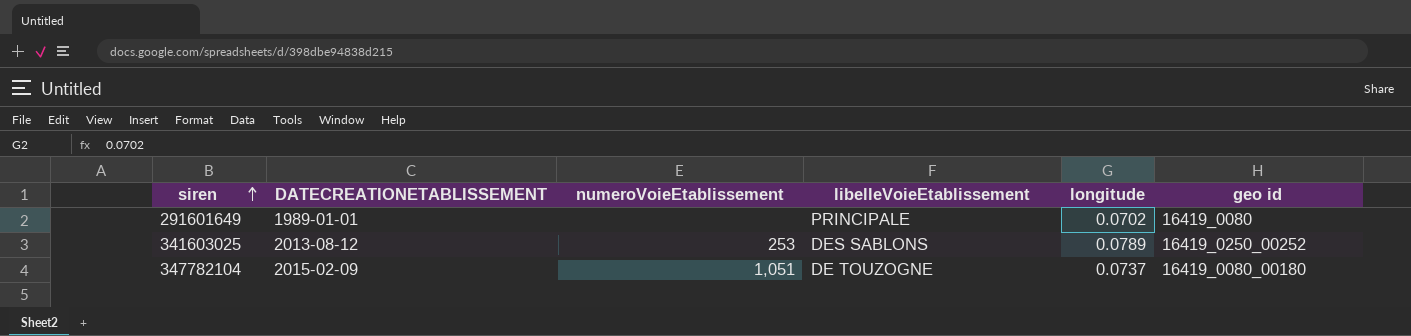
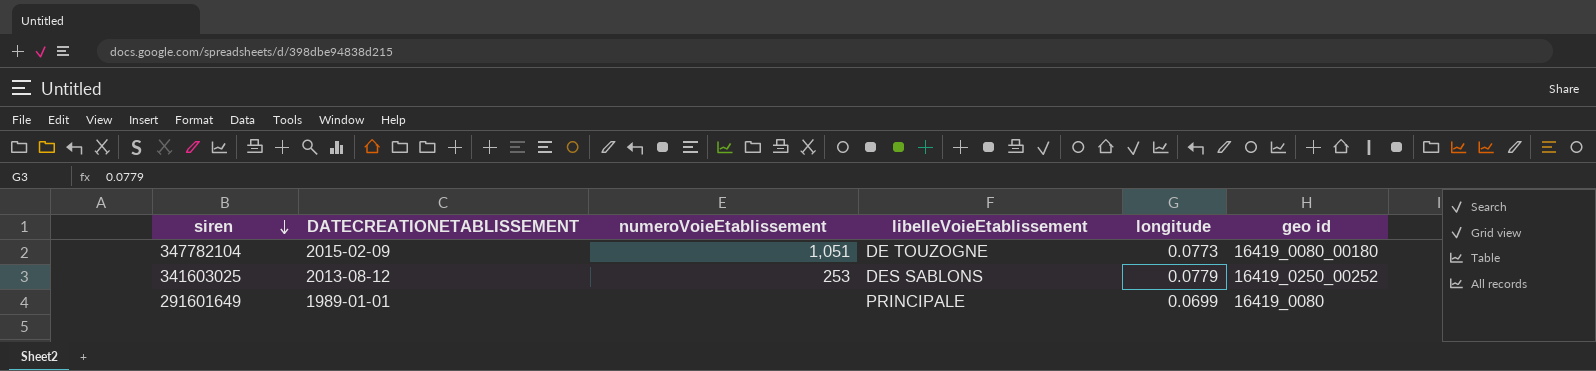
row order: siren ascending -> siren descending
347782104 | longitude: 0.0737 -> 0.0773
341603025 | longitude: 0.0789 -> 0.0779
291601649 | longitude: 0.0702 -> 0.0699

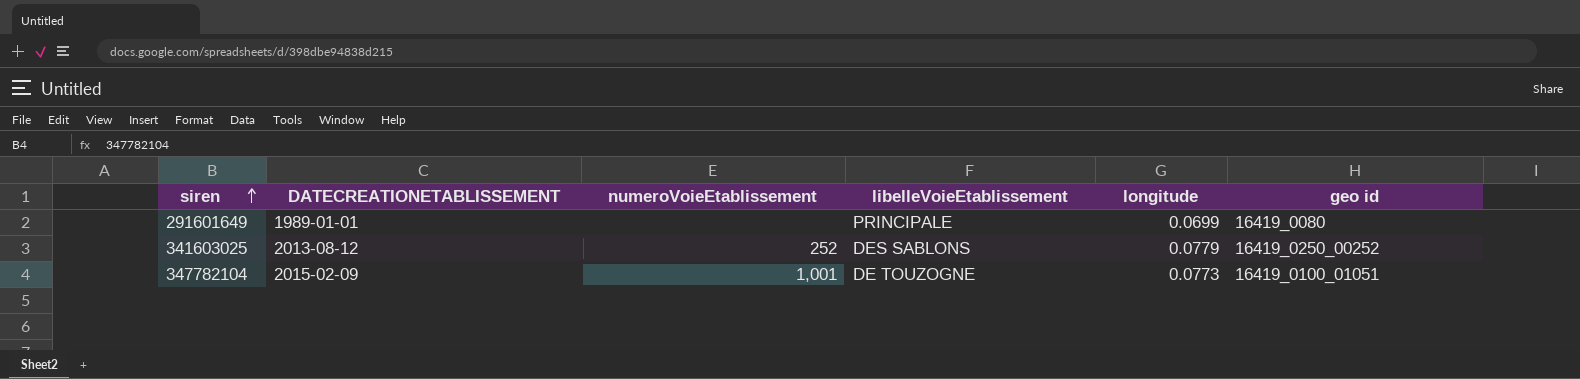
row order: siren descending -> siren ascending
341603025 | numeroVoieEtablissement: 253 -> 252
347782104 | numeroVoieEtablissement: 1,051 -> 1,001
347782104 | geo id: 16419_0080_00180 -> 16419_0100_01051

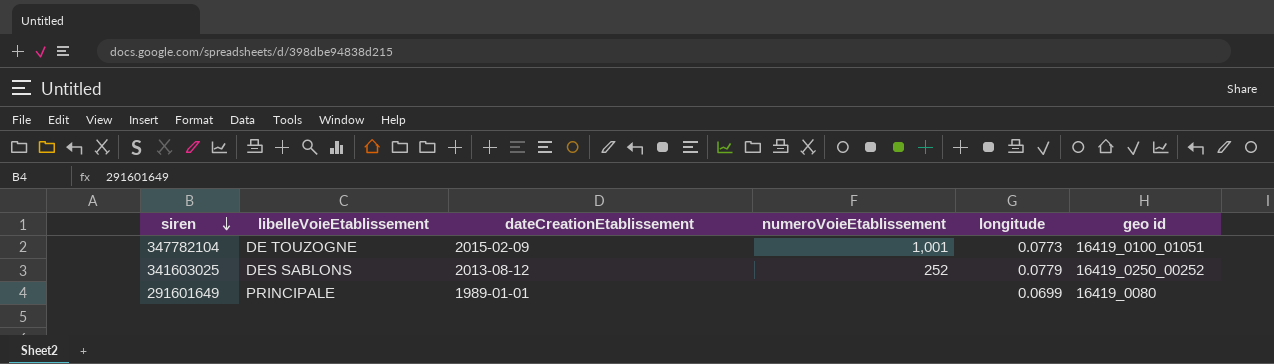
row order: siren ascending -> siren descending
column libelleVoieEtablissement | position: 4 -> 2
column name: DATECREATIONETABLISSEMENT -> dateCreationEtablissement

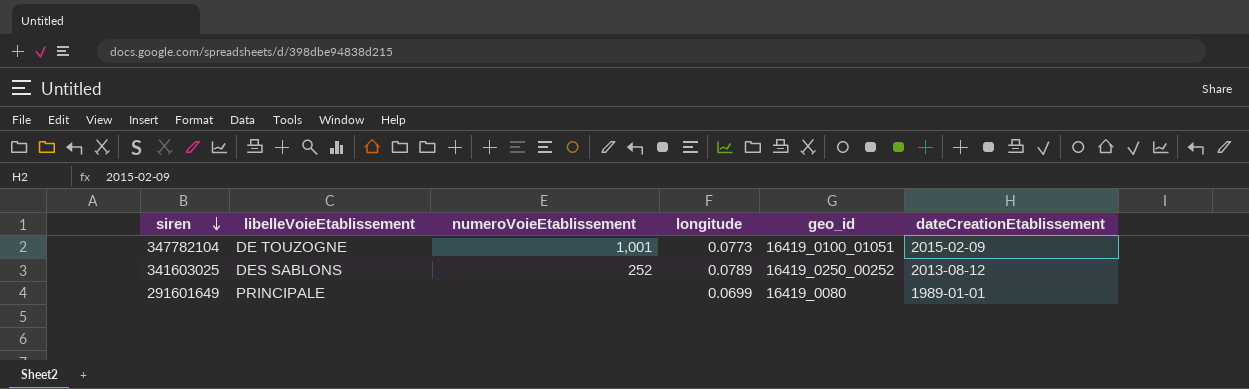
column name: geo id -> geo_id
column dateCreationEtablissement | position: 3 -> 6
341603025 | longitude: 0.0779 -> 0.0789

